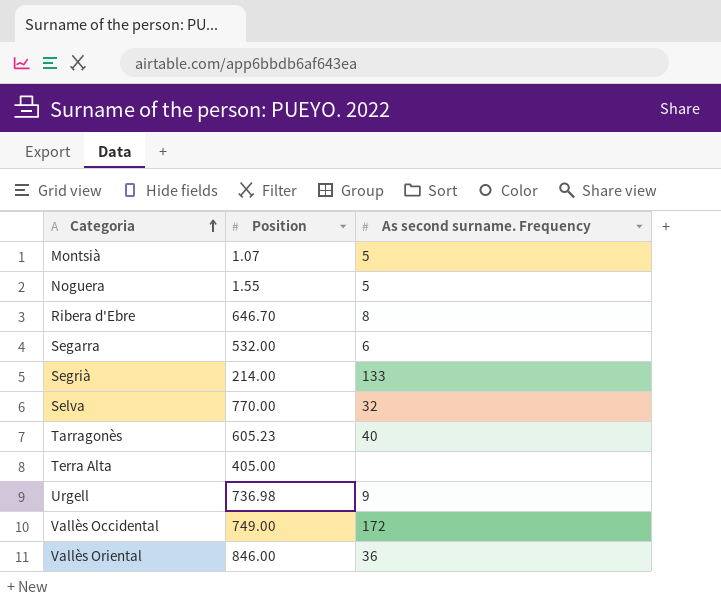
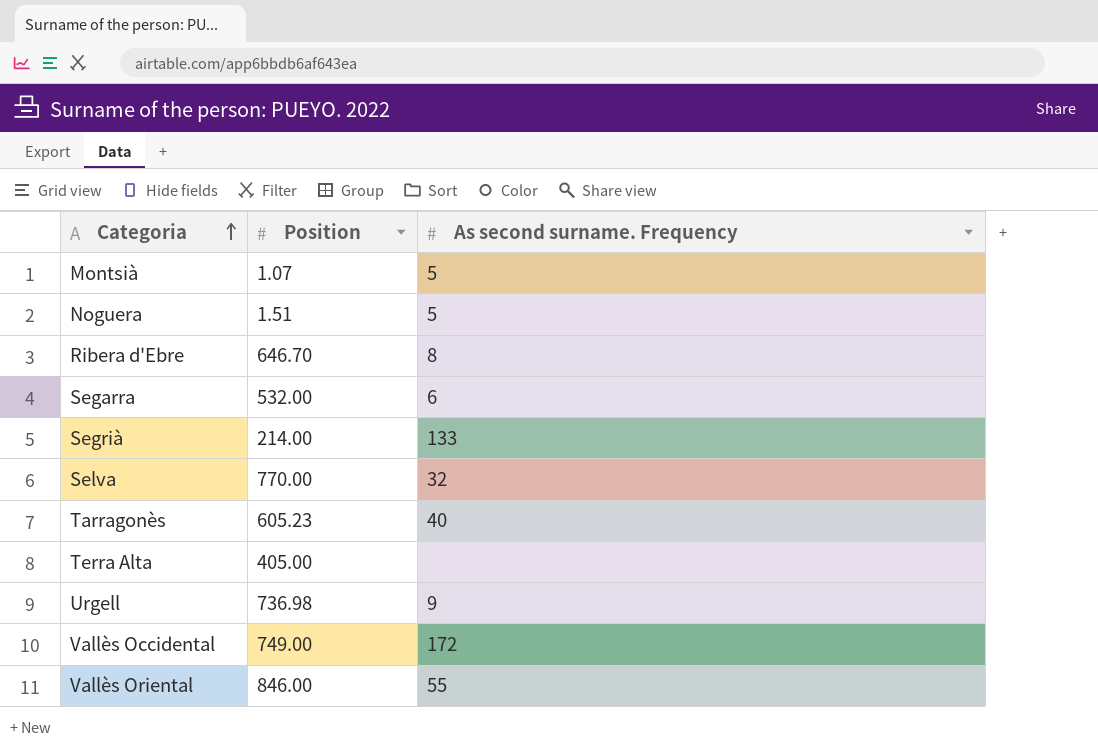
Noguera | Position: 1.55 -> 1.51
Vallès Oriental | As second surname. Frequency: 36 -> 55

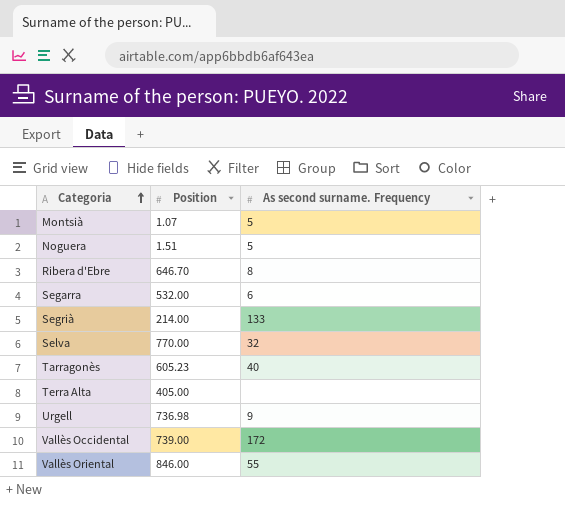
Vallès Occidental | Position: 749.00 -> 739.00

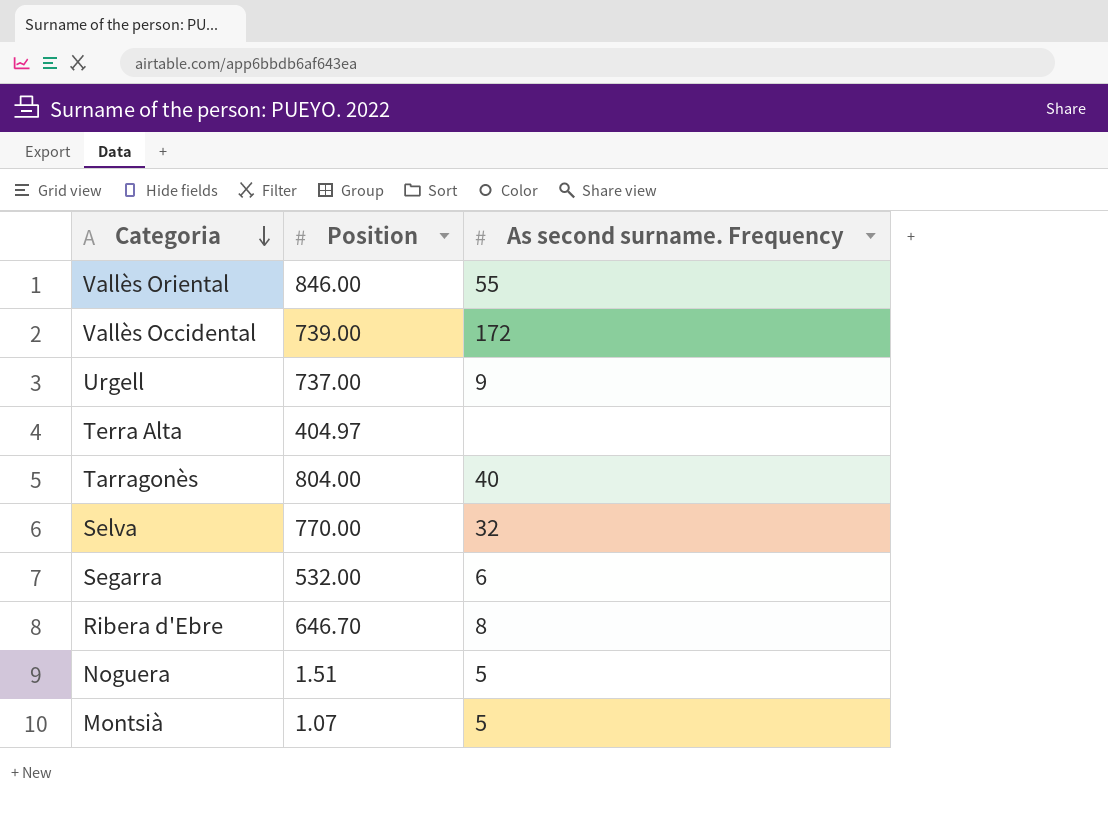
row order: Categoria ascending -> Categoria descending
row Segrià: 214.00 | 133 -> none
Urgell | Position: 736.98 -> 737.00
Terra Alta | Position: 405.00 -> 404.97
Tarragonès | Position: 605.23 -> 804.00

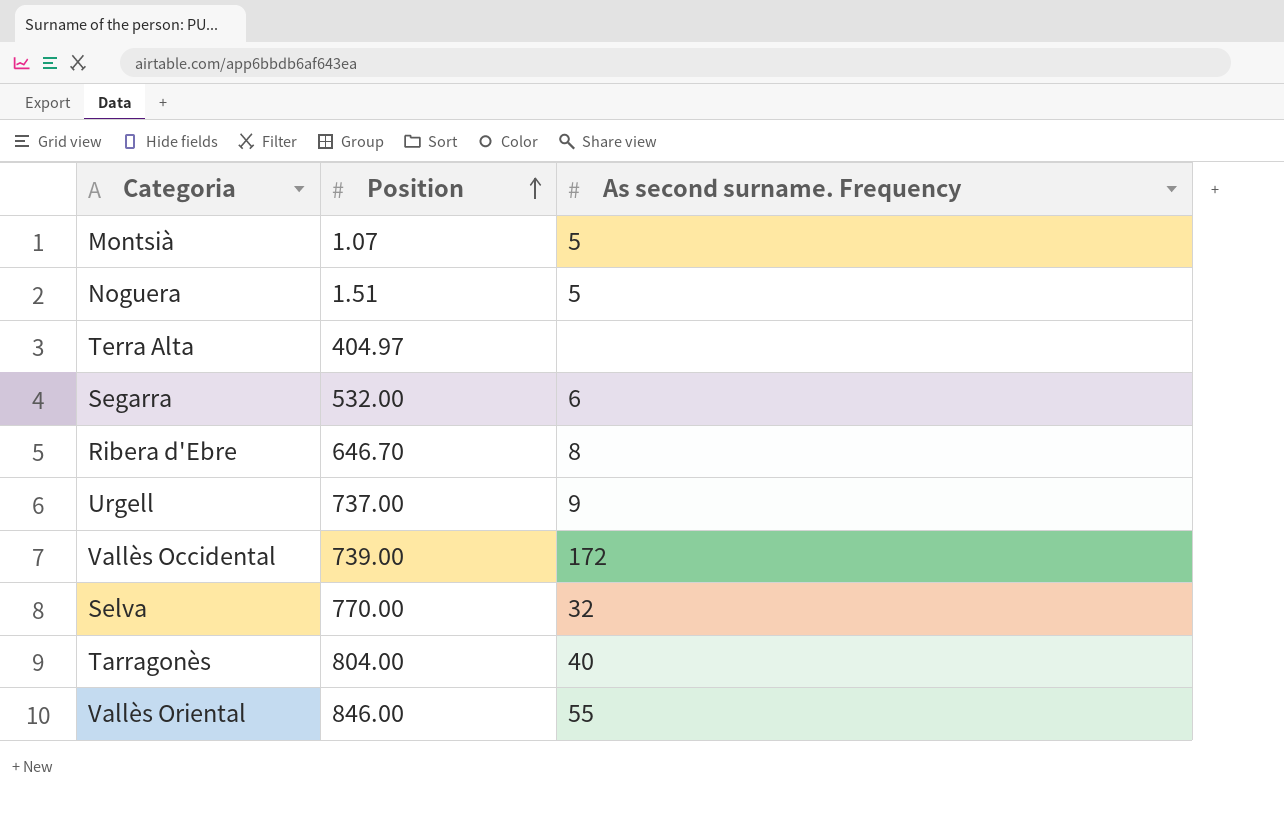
row order: Categoria descending -> Position ascending

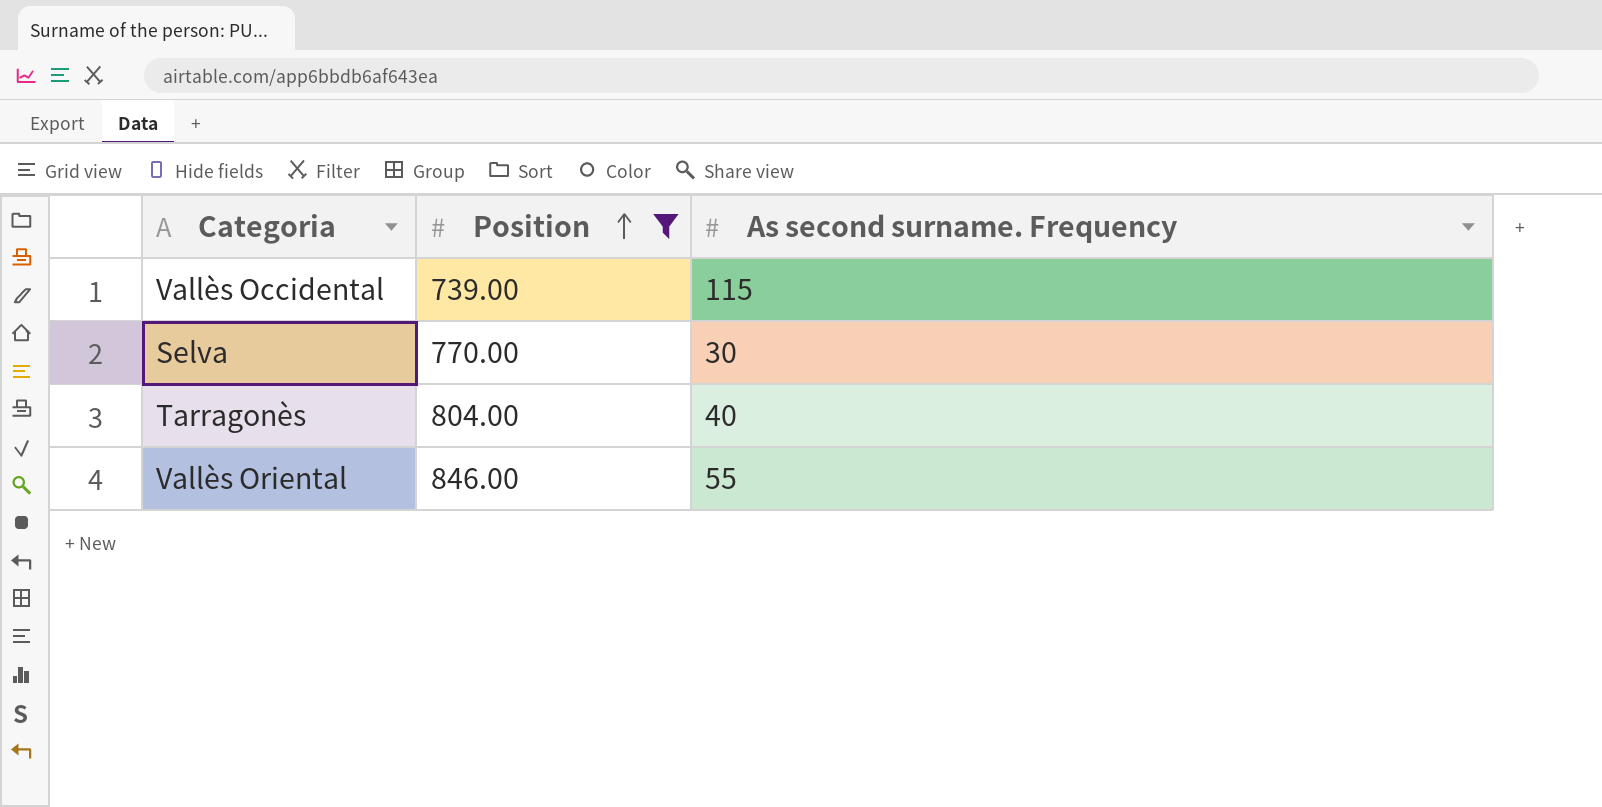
filter: none -> Position >= 739.00
Vallès Occidental | As second surname. Frequency: 172 -> 115
Selva | As second surname. Frequency: 32 -> 30

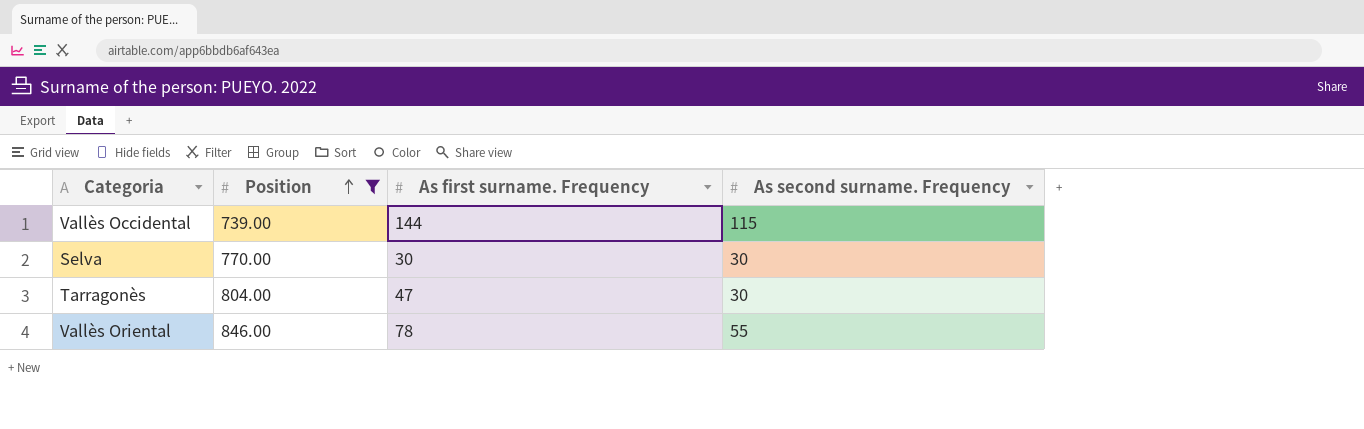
column As first surname. Frequency | position: none -> 3
Tarragonès | As second surname. Frequency: 40 -> 30

